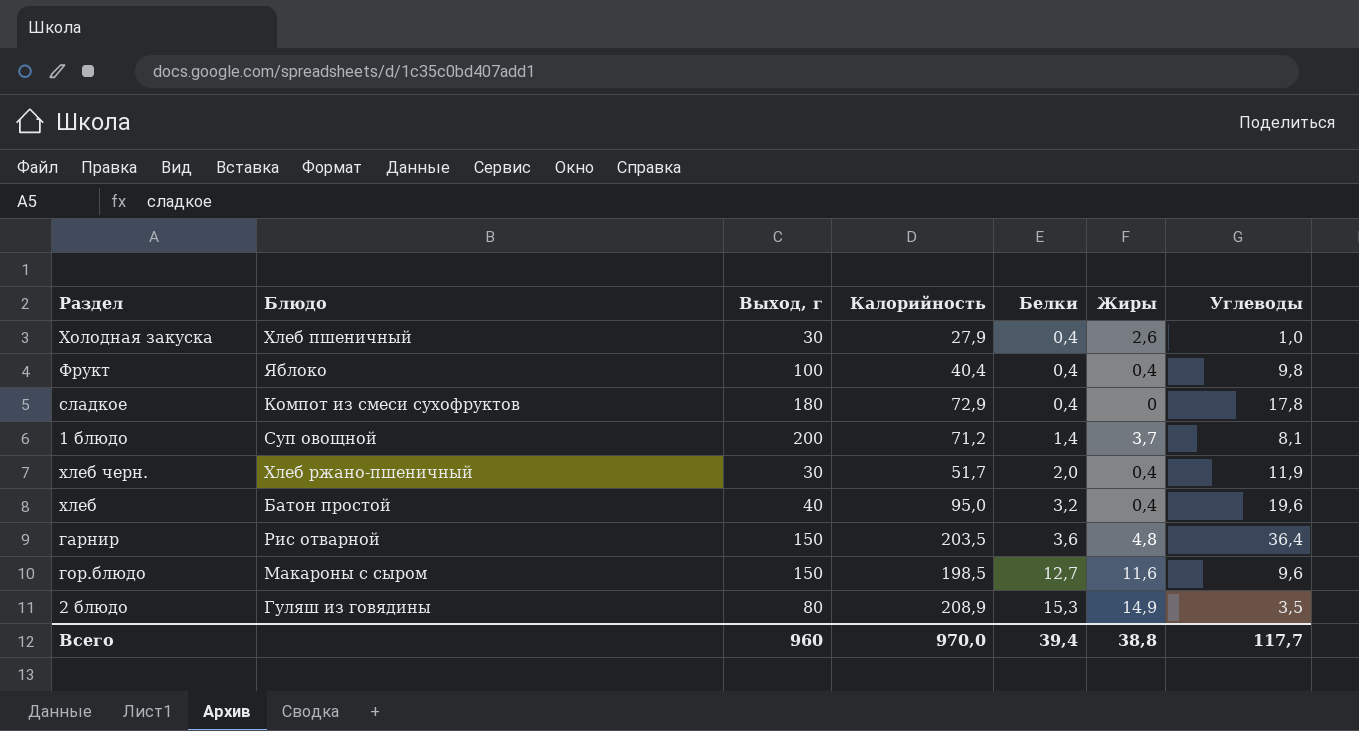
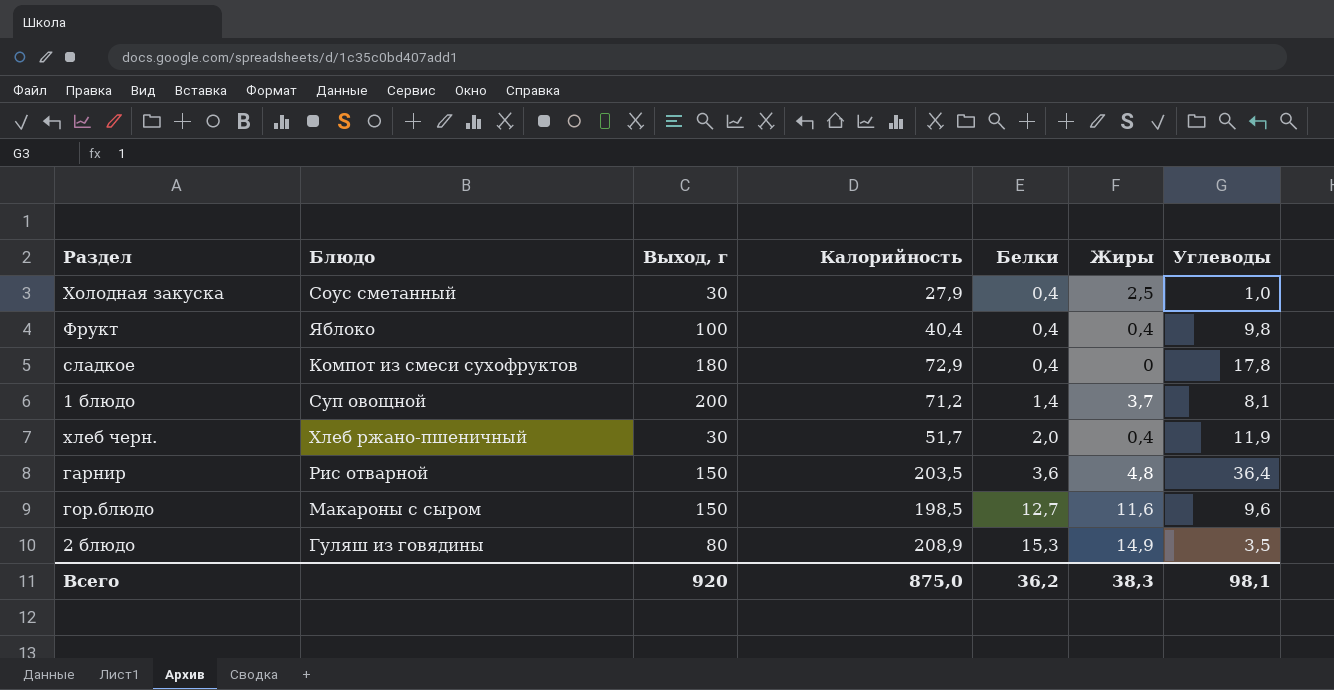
row хлеб: Батон простой | 40 | 95,0 | 3,2 | 0,4 | 19,6 -> none
Холодная закуска | Блюдо: Хлеб пшеничный -> Соус сметанный
Холодная закуска | Жиры: 2,6 -> 2,5
Всего | Выход, г: 960 -> 920
Всего | Калорийность: 970,0 -> 875,0
Всего | Белки: 39,4 -> 36,2
Всего | Жиры: 38,8 -> 38,3
Всего | Углеводы: 117,7 -> 98,1

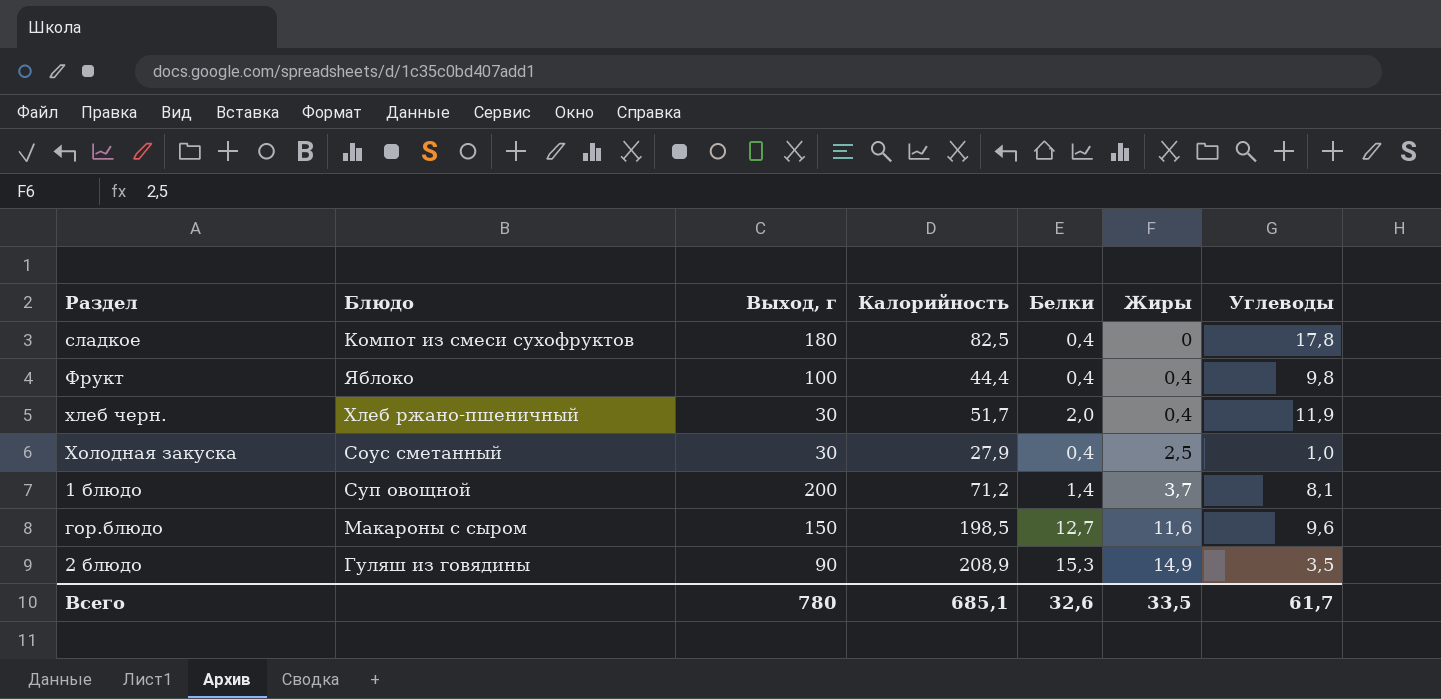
row order: Белки ascending -> Жиры ascending
row гарнир: Рис отварной | 150 | 203,5 | 3,6 | 4,8 | 36,4 -> none
сладкое | Калорийность: 72,9 -> 82,5
Фрукт | Калорийность: 40,4 -> 44,4
2 блюдо | Выход, г: 80 -> 90
Всего | Выход, г: 920 -> 780
Всего | Калорийность: 875,0 -> 685,1
Всего | Белки: 36,2 -> 32,6
Всего | Жиры: 38,3 -> 33,5
Всего | Углеводы: 98,1 -> 61,7

